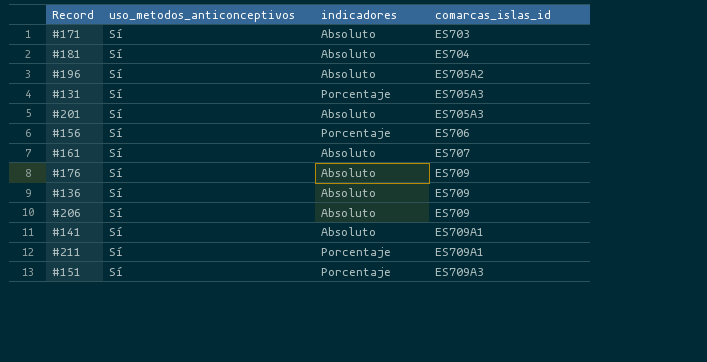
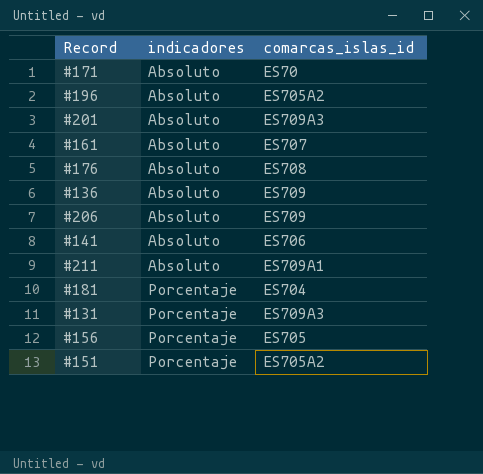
row order: comarcas_islas_id ascending -> indicadores ascending
column uso_metodos_anticonceptivos | position: 2 -> none
#171 | comarcas_islas_id: ES703 -> ES70
#201 | comarcas_islas_id: ES705A3 -> ES709A3
#176 | comarcas_islas_id: ES709 -> ES708
#141 | comarcas_islas_id: ES709A1 -> ES706
#211 | indicadores: Porcentaje -> Absoluto
#181 | indicadores: Absoluto -> Porcentaje
#131 | comarcas_islas_id: ES705A3 -> ES709A3
#156 | comarcas_islas_id: ES706 -> ES705
#151 | comarcas_islas_id: ES709A3 -> ES705A2

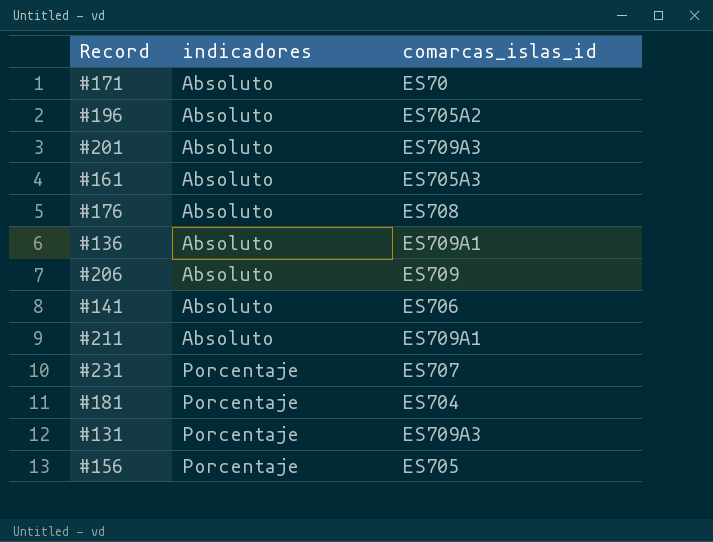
row #151: Porcentaje | ES705A2 -> none
#161 | comarcas_islas_id: ES707 -> ES705A3
#136 | comarcas_islas_id: ES709 -> ES709A1
row #231: none -> Porcentaje | ES707

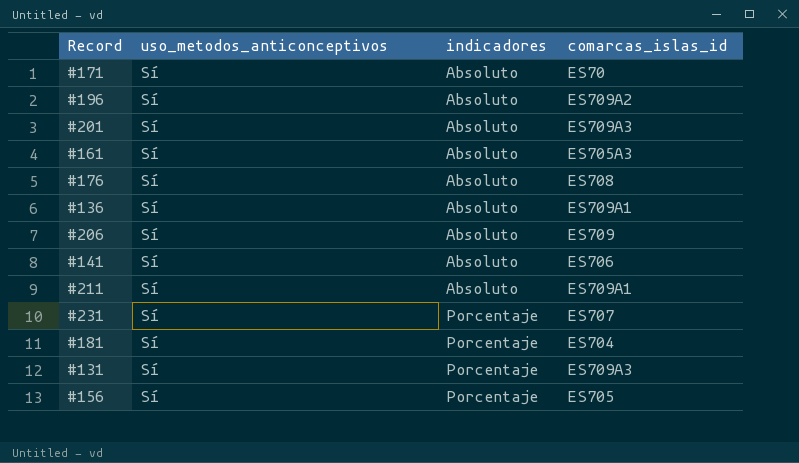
column uso_metodos_anticonceptivos | position: none -> 2
#196 | comarcas_islas_id: ES705A2 -> ES709A2

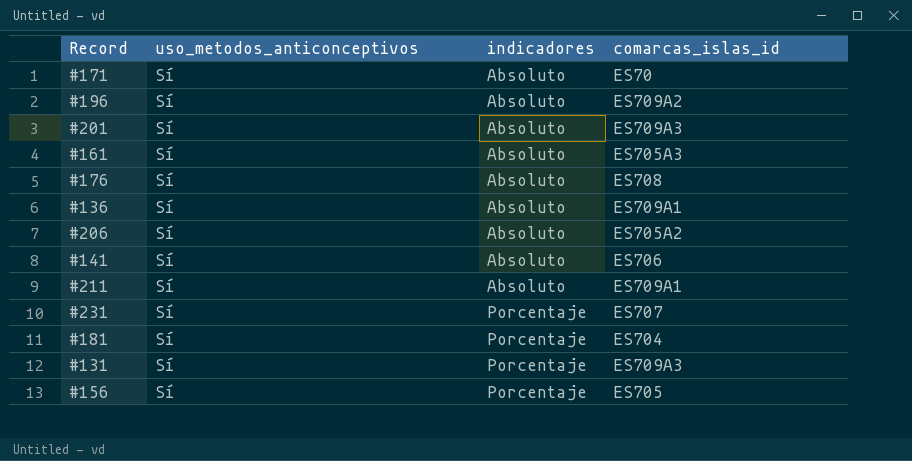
#206 | comarcas_islas_id: ES709 -> ES705A2

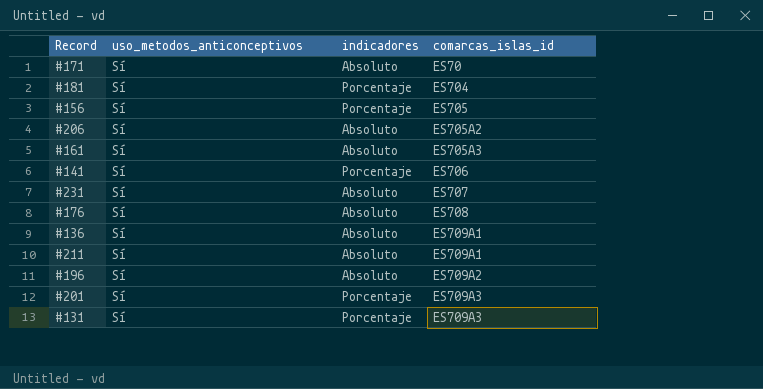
row order: indicadores ascending -> comarcas_islas_id ascending
#141 | indicadores: Absoluto -> Porcentaje
#231 | indicadores: Porcentaje -> Absoluto
#201 | indicadores: Absoluto -> Porcentaje

